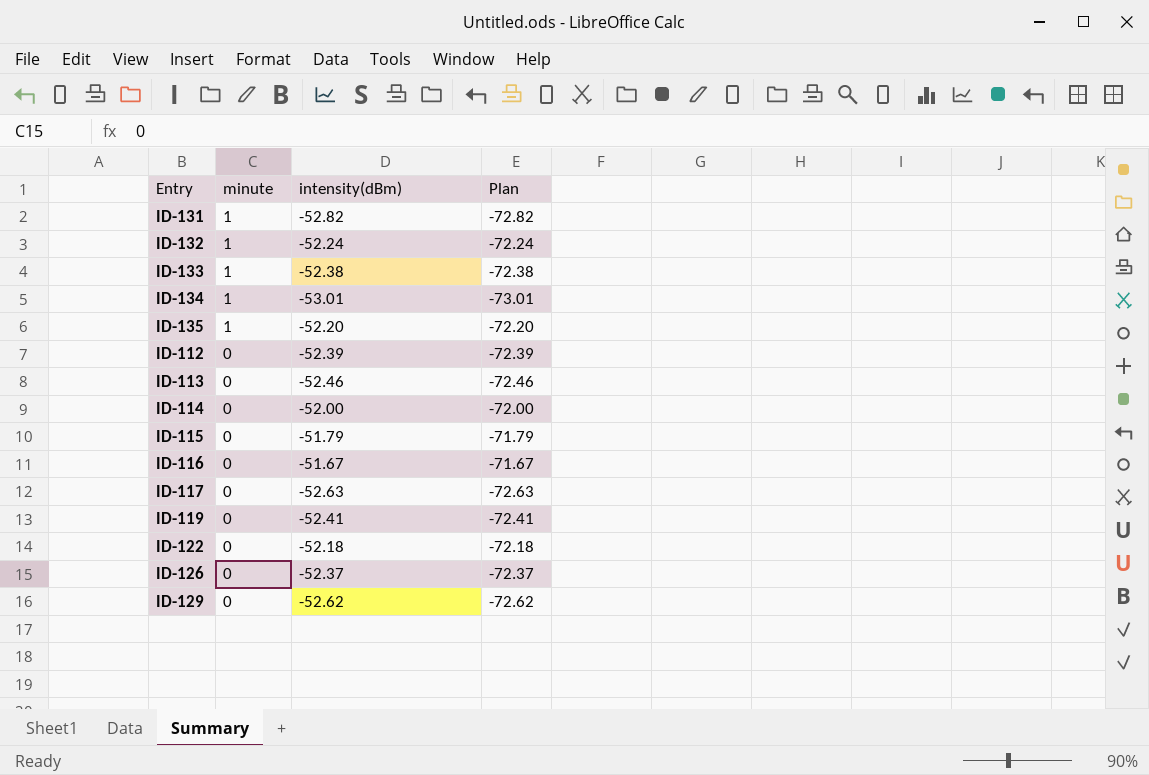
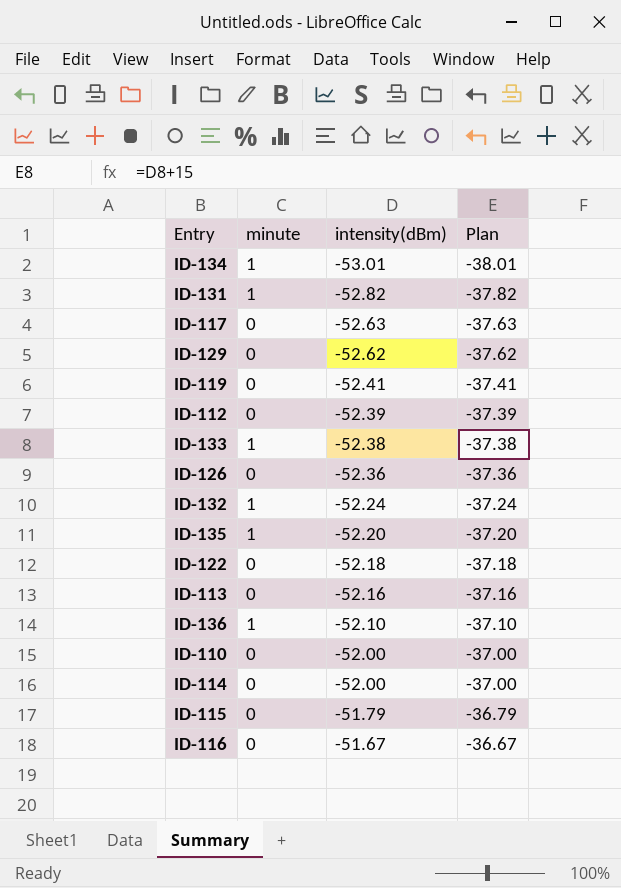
row order: minute descending -> intensity(dBm) ascending
column Plan | formula: [intensity(dBm)] - 20 -> [intensity(dBm)] + 15
ID-126 | intensity(dBm): -52.37 -> -52.36
ID-113 | intensity(dBm): -52.46 -> -52.16
row ID-136: none -> 1 | -52.10 | -37.10
row ID-110: none -> 0 | -52.00 | -37.00

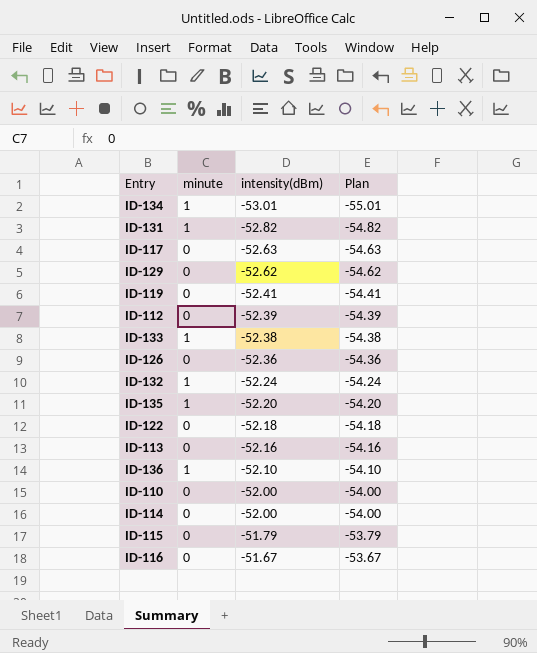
column Plan | formula: [intensity(dBm)] + 15 -> [intensity(dBm)] - 2

